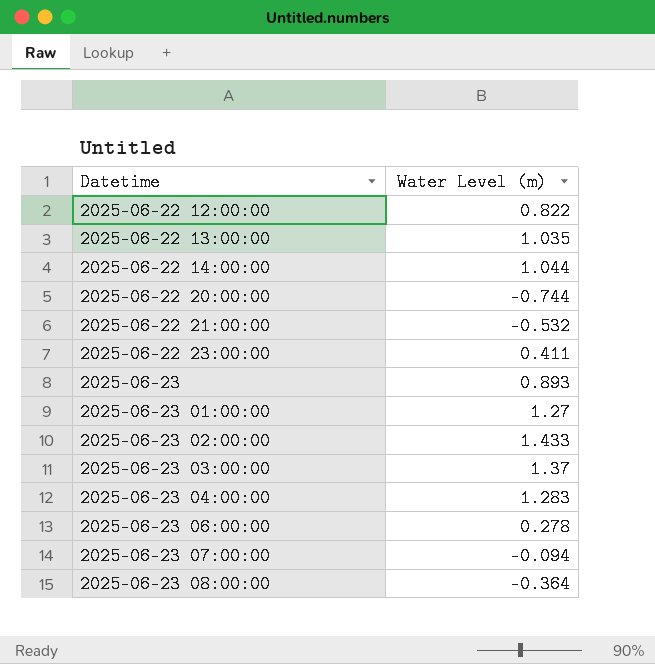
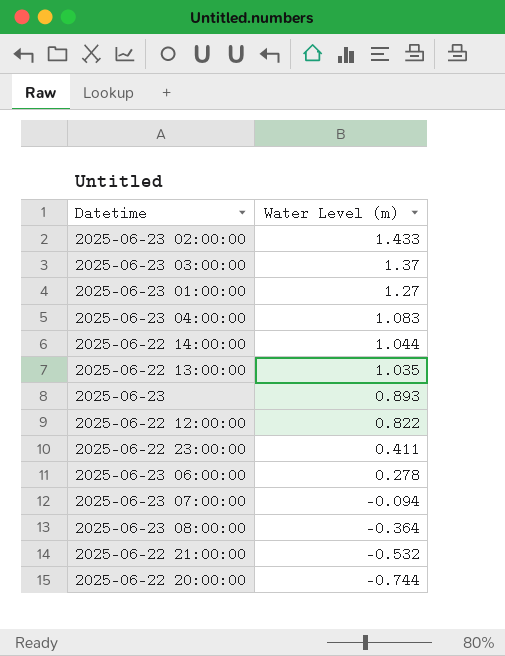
row order: Datetime ascending -> Water Level (m) descending
2025-06-23 04:00:00 | Water Level (m): 1.283 -> 1.083

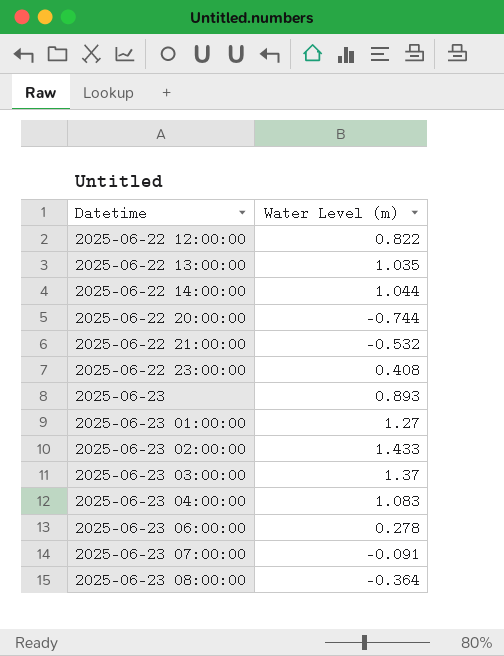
row order: Water Level (m) descending -> Datetime ascending
2025-06-22 23:00:00 | Water Level (m): 0.411 -> 0.408
2025-06-23 07:00:00 | Water Level (m): -0.094 -> -0.091

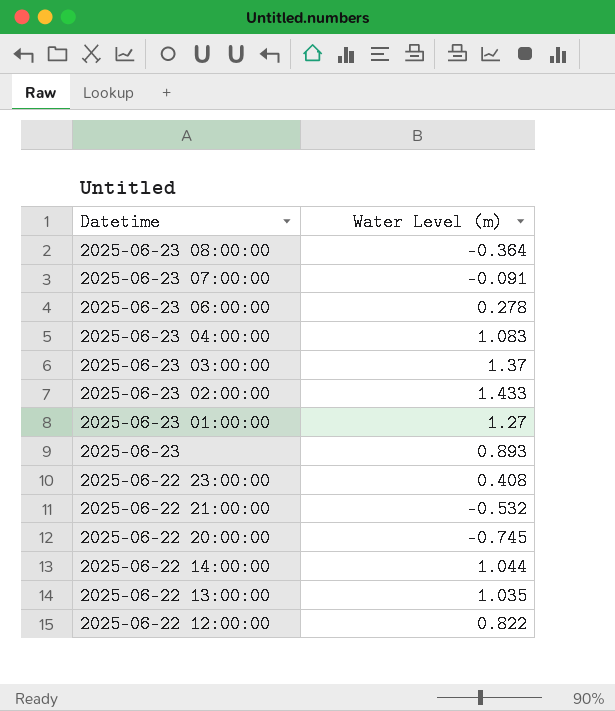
row order: Datetime ascending -> Datetime descending
2025-06-22 20:00:00 | Water Level (m): -0.744 -> -0.745

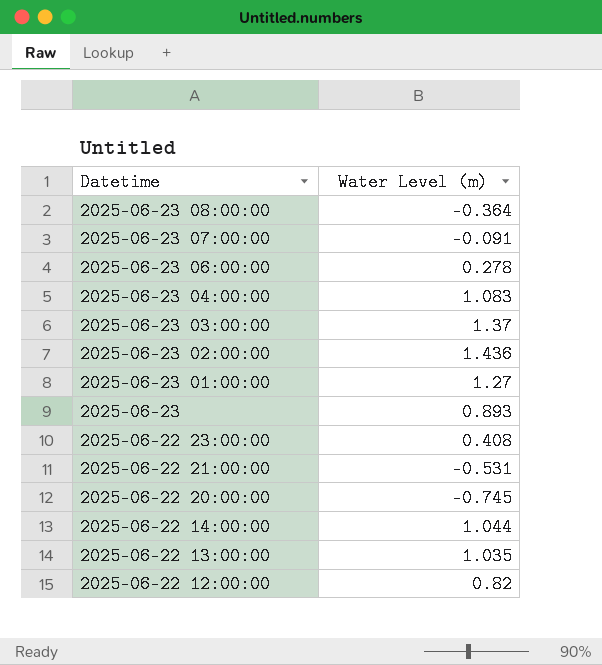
2025-06-23 02:00:00 | Water Level (m): 1.433 -> 1.436
2025-06-22 21:00:00 | Water Level (m): -0.532 -> -0.531
2025-06-22 12:00:00 | Water Level (m): 0.822 -> 0.82

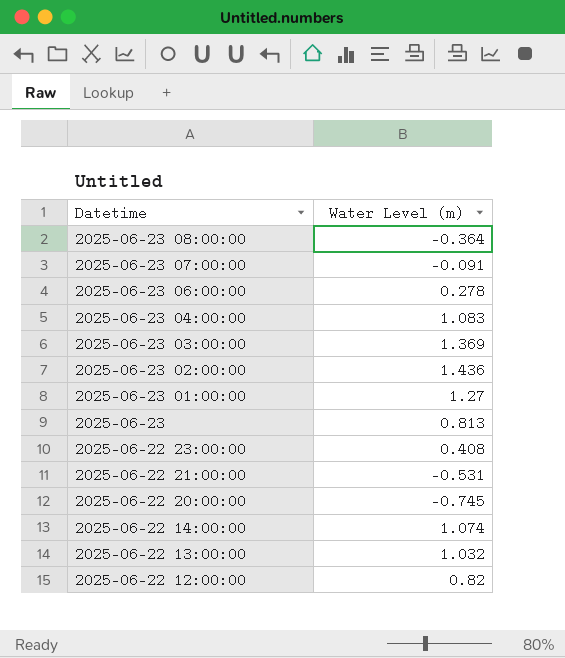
2025-06-23 03:00:00 | Water Level (m): 1.37 -> 1.369
2025-06-23 | Water Level (m): 0.893 -> 0.813
2025-06-22 14:00:00 | Water Level (m): 1.044 -> 1.074
2025-06-22 13:00:00 | Water Level (m): 1.035 -> 1.032

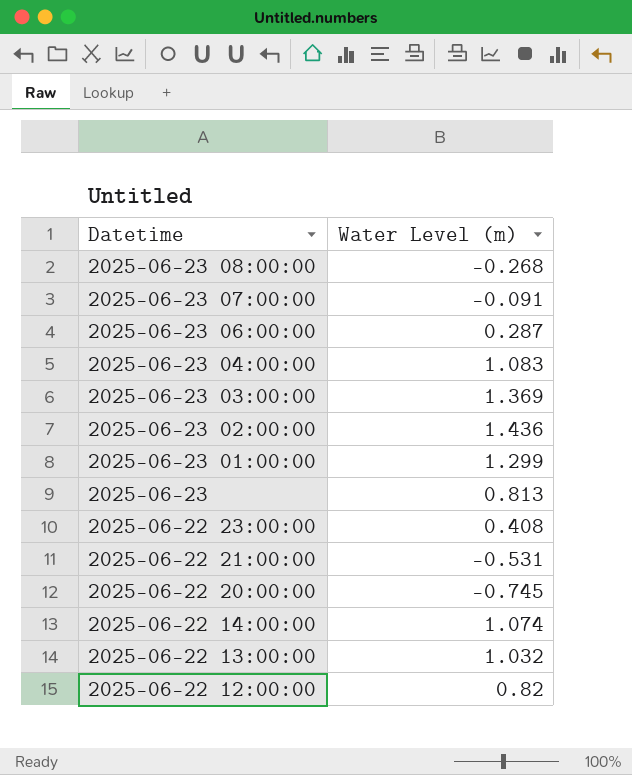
2025-06-23 08:00:00 | Water Level (m): -0.364 -> -0.268
2025-06-23 06:00:00 | Water Level (m): 0.278 -> 0.287
2025-06-23 01:00:00 | Water Level (m): 1.27 -> 1.299

